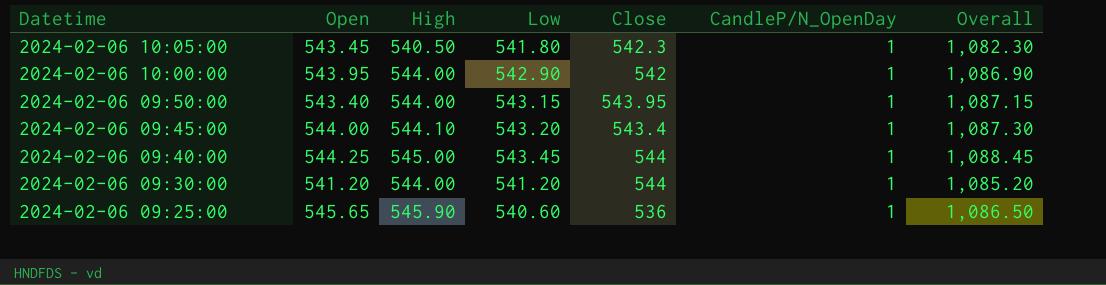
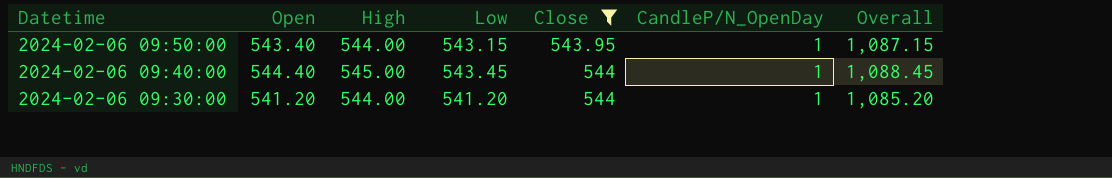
filter: none -> Close >= 543.95
2024-02-06 09:40:00 | Open: 544.25 -> 544.40

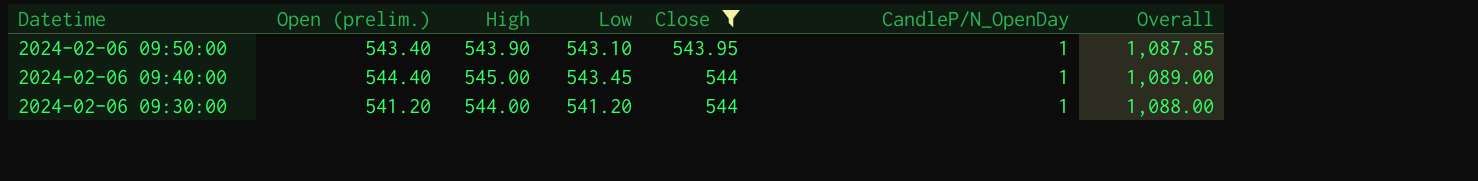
column name: Open -> Open (prelim.)
column Overall | formula: [High] + [Low] -> [High] + [Close]
2024-02-06 09:50:00 | High: 544.00 -> 543.90
2024-02-06 09:50:00 | Low: 543.15 -> 543.10

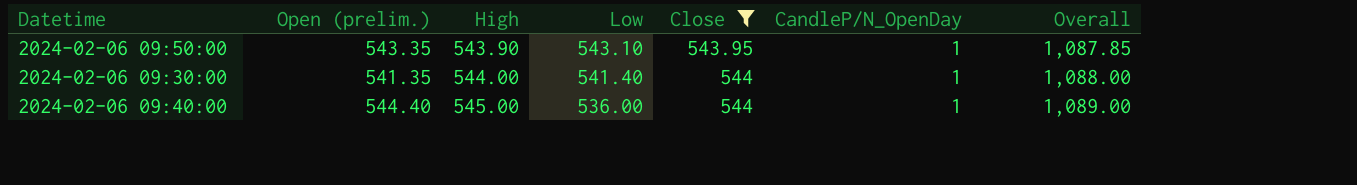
row order: Datetime descending -> High ascending
2024-02-06 09:50:00 | Open (prelim.): 543.40 -> 543.35
2024-02-06 09:30:00 | Open (prelim.): 541.20 -> 541.35
2024-02-06 09:30:00 | Low: 541.20 -> 541.40
2024-02-06 09:40:00 | Low: 543.45 -> 536.00

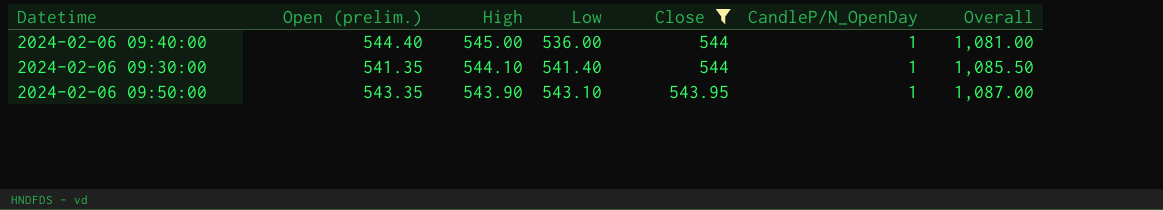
row order: High ascending -> High descending
column Overall | formula: [High] + [Close] -> [High] + [Low]
2024-02-06 09:30:00 | High: 544.00 -> 544.10

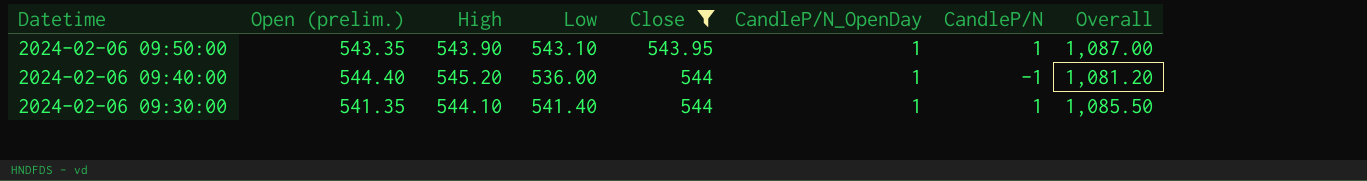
row order: High descending -> Datetime descending
column CandleP/N | position: none -> 7
2024-02-06 09:40:00 | High: 545.00 -> 545.20
2024-02-06 09:40:00 | Overall: 1,081.00 -> 1,081.20

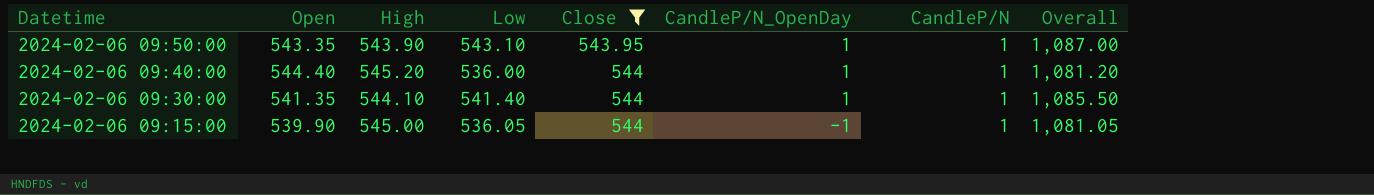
column name: Open (prelim.) -> Open
2024-02-06 09:40:00 | CandleP/N: -1 -> 1
row 2024-02-06 09:15:00: none -> 539.90 | 545.00 | 536.05 | 544 | -1 | 1 | 1,081.05

